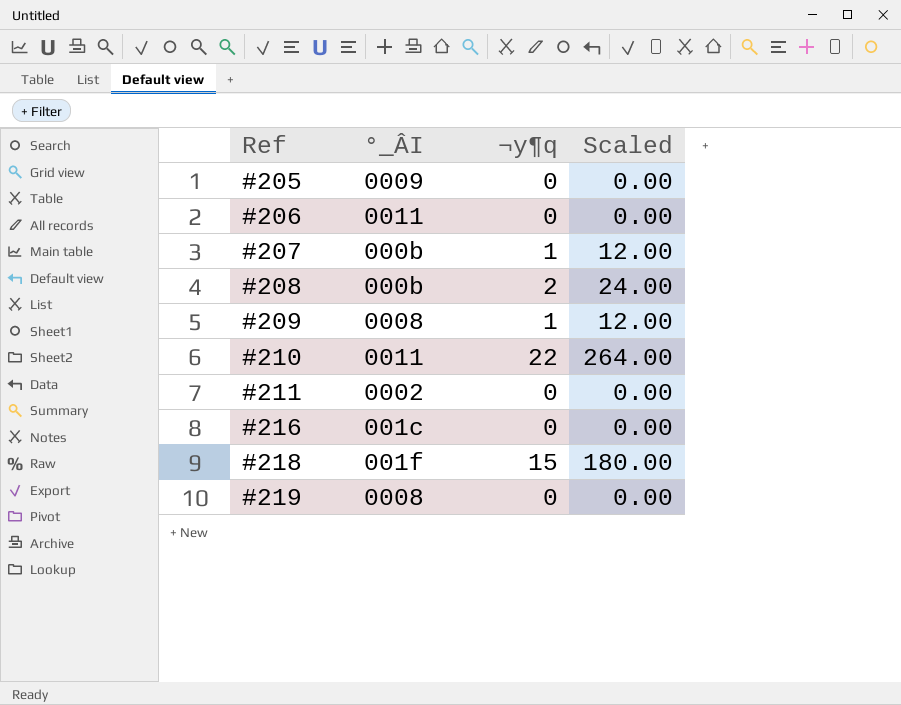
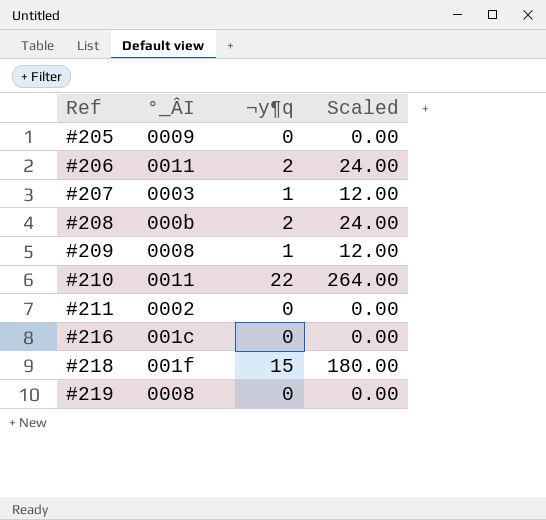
#206 | ¬y¶q: 0 -> 2
#206 | Scaled: 0.00 -> 24.00
#207 | °_ÂI: 000b -> 0003

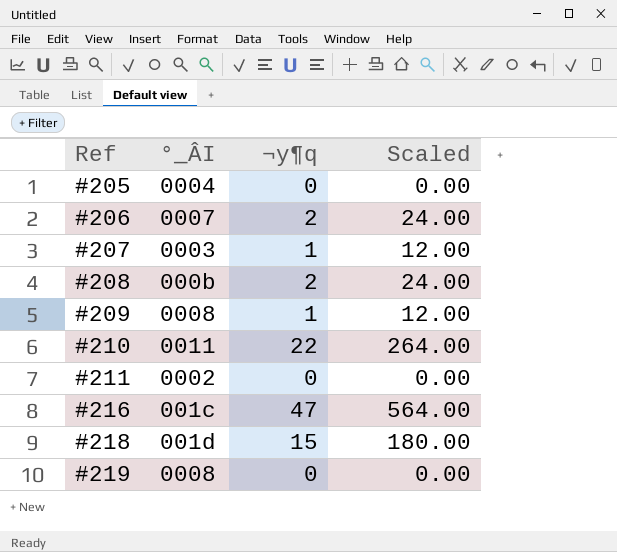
#205 | °_ÂI: 0009 -> 0004
#206 | °_ÂI: 0011 -> 0007
#216 | ¬y¶q: 0 -> 47
#216 | Scaled: 0.00 -> 564.00
#218 | °_ÂI: 001f -> 001d

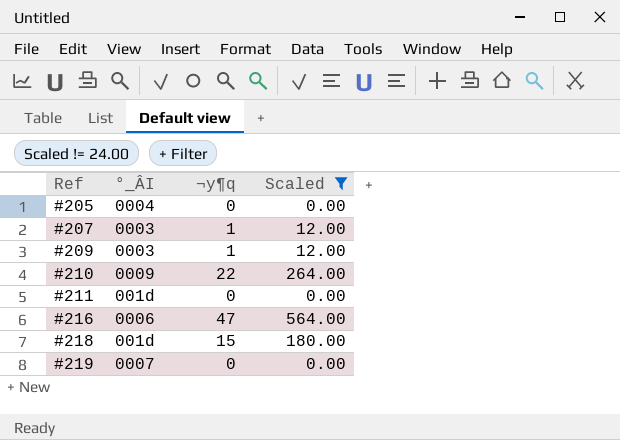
filter: none -> Scaled != 24.00
#209 | °_ÂI: 0008 -> 0003
#210 | °_ÂI: 0011 -> 0009
#211 | °_ÂI: 0002 -> 001d
#216 | °_ÂI: 001c -> 0006
#219 | °_ÂI: 0008 -> 0007

